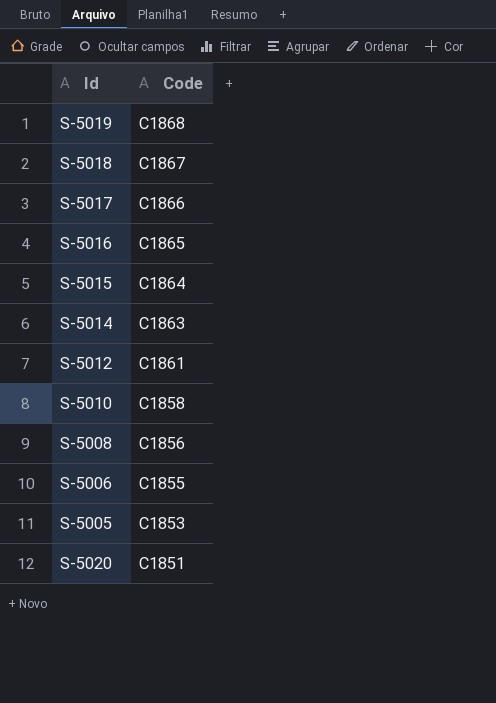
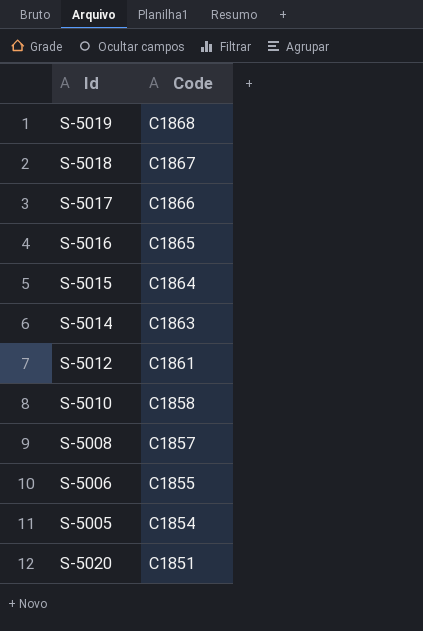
S-5008 | Code: C1856 -> C1857
S-5005 | Code: C1853 -> C1854

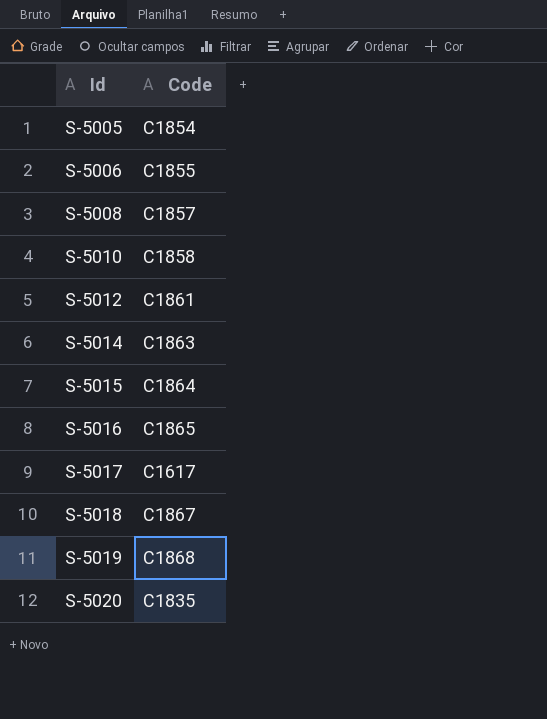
row order: Code descending -> Id ascending
S-5017 | Code: C1866 -> C1617
S-5020 | Code: C1851 -> C1835

